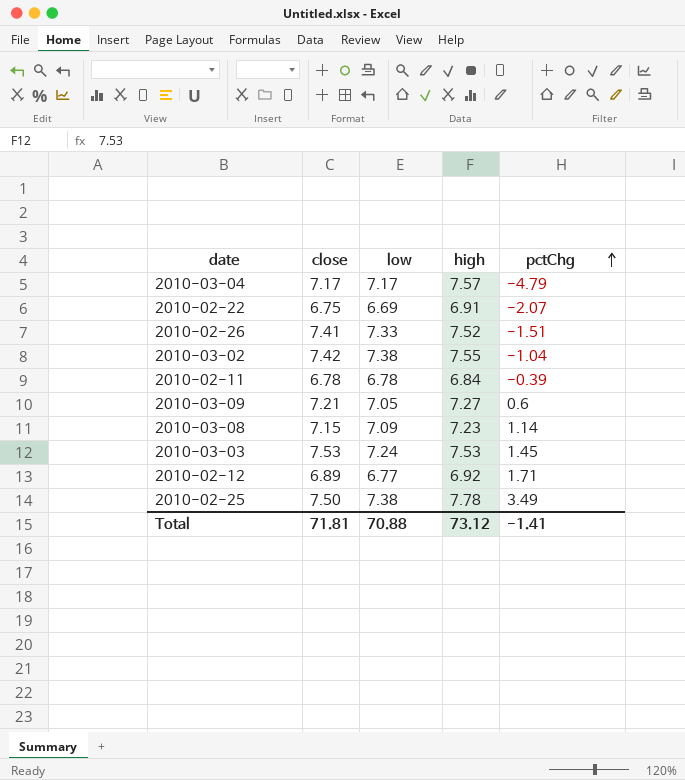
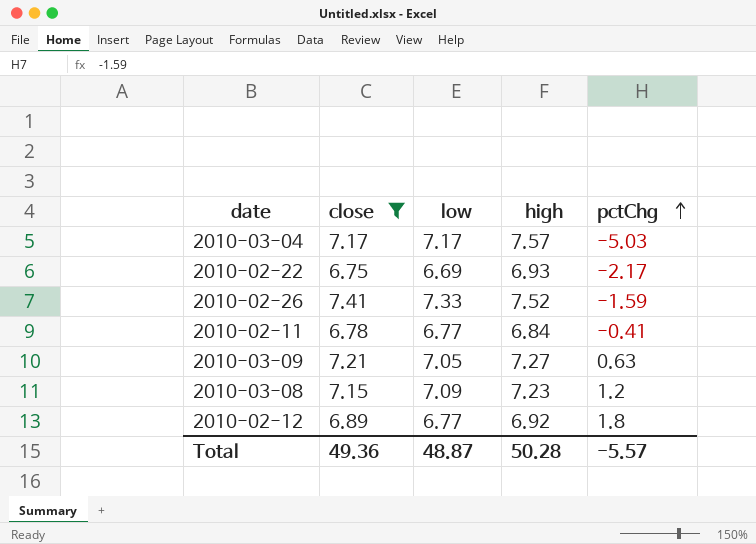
filter: none -> close <= 7.41
2010-03-04 | pctChg: -4.79 -> -5.03
2010-02-22 | high: 6.91 -> 6.93
2010-02-22 | pctChg: -2.07 -> -2.17
2010-02-26 | pctChg: -1.51 -> -1.59
2010-02-11 | low: 6.78 -> 6.77
2010-02-11 | pctChg: -0.39 -> -0.41
2010-03-09 | pctChg: 0.6 -> 0.63
2010-03-08 | pctChg: 1.14 -> 1.2
2010-02-12 | pctChg: 1.71 -> 1.8
Total | close: 71.81 -> 49.36
Total | low: 70.88 -> 48.87
Total | high: 73.12 -> 50.28
Total | pctChg: -1.41 -> -5.57

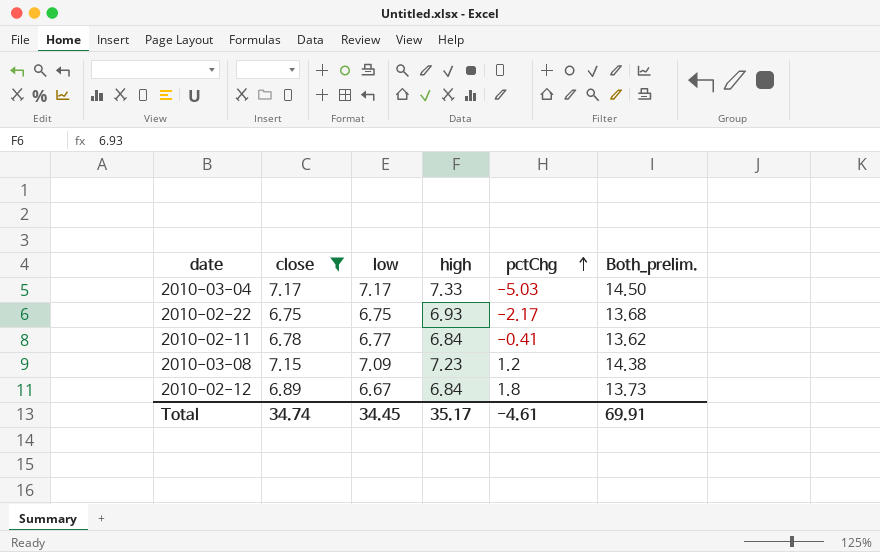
column Both_prelim. | formula: none -> [close] + [high]
row 2010-02-26: 7.41 | 7.33 | 7.52 | -1.59 -> none
row 2010-03-09: 7.21 | 7.05 | 7.27 | 0.63 -> none
2010-03-04 | high: 7.57 -> 7.33
2010-02-22 | low: 6.69 -> 6.75
2010-02-12 | low: 6.77 -> 6.67
2010-02-12 | high: 6.92 -> 6.84
Total | close: 49.36 -> 34.74
Total | low: 48.87 -> 34.45
Total | high: 50.28 -> 35.17
Total | pctChg: -5.57 -> -4.61

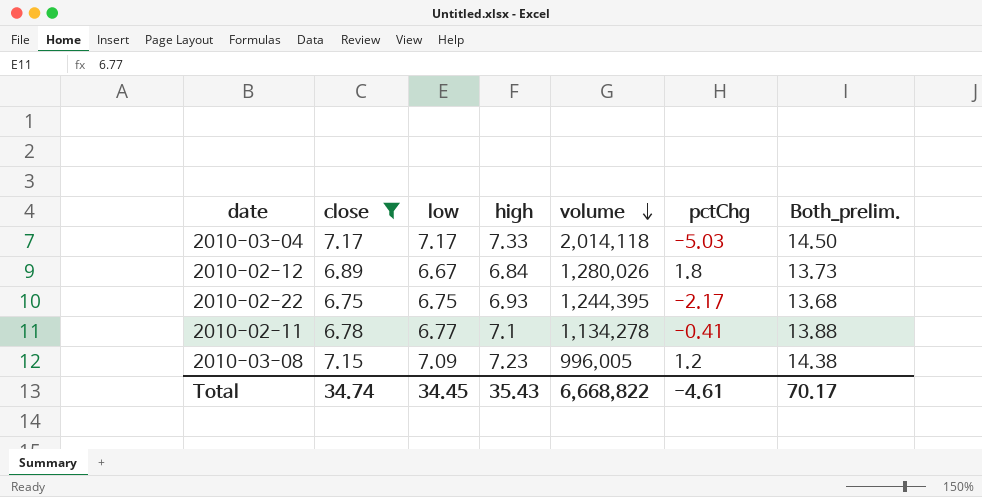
row order: pctChg ascending -> volume descending
column volume | position: none -> 5
2010-02-11 | high: 6.84 -> 7.1
2010-02-11 | Both_prelim.: 13.62 -> 13.88
Total | high: 35.17 -> 35.43
Total | Both_prelim.: 69.91 -> 70.17

